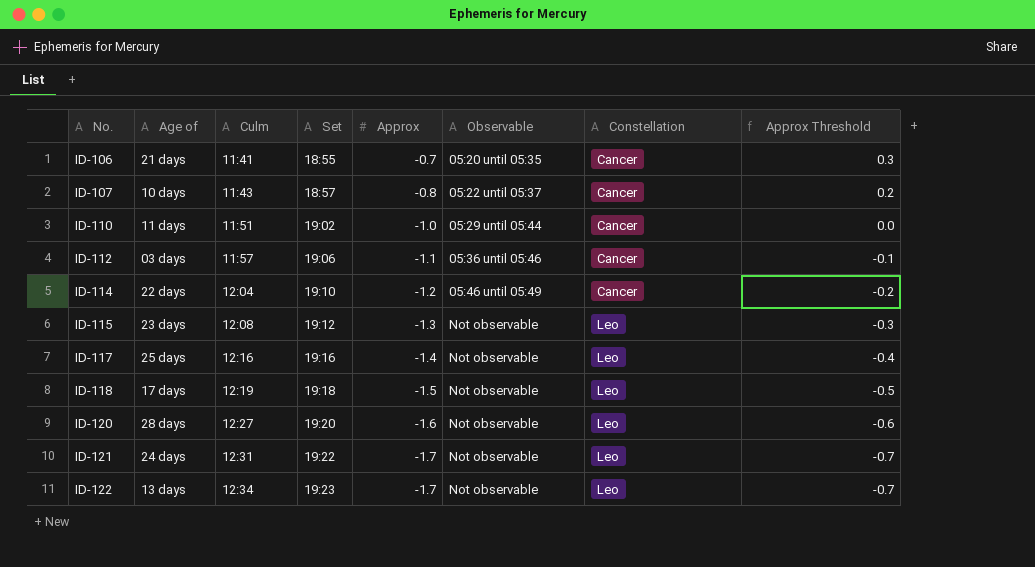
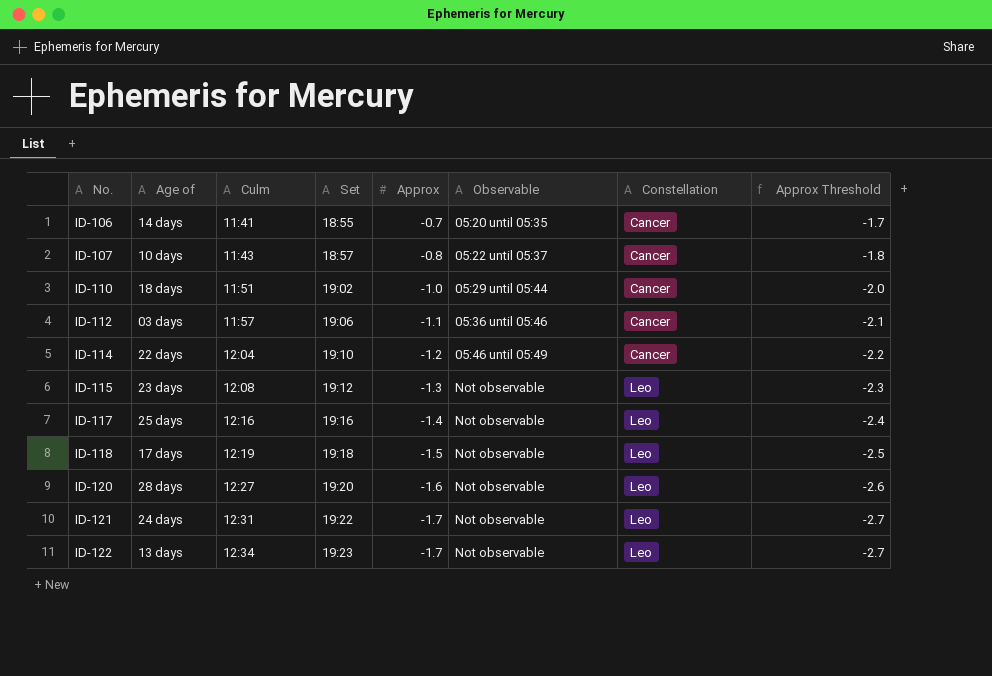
column Approx Threshold | formula: [Approx] + 1 -> [Approx] - 1
ID-106 | Age of: 21 days -> 14 days
ID-110 | Age of: 11 days -> 18 days

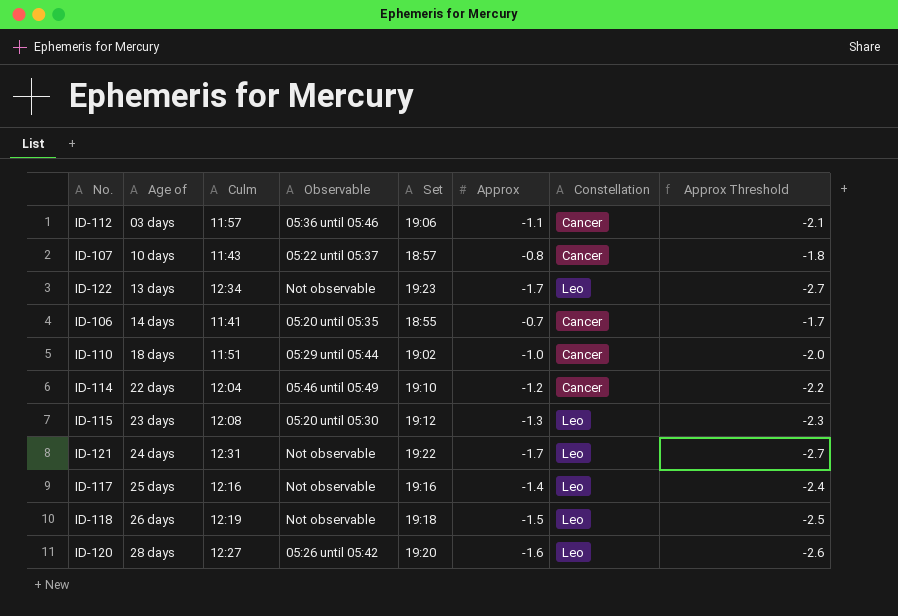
row order: No. ascending -> Age of ascending
column Observable | position: 6 -> 4
ID-115 | Observable: Not observable -> 05:20 until 05:30
ID-118 | Age of: 17 days -> 26 days
ID-120 | Observable: Not observable -> 05:26 until 05:42

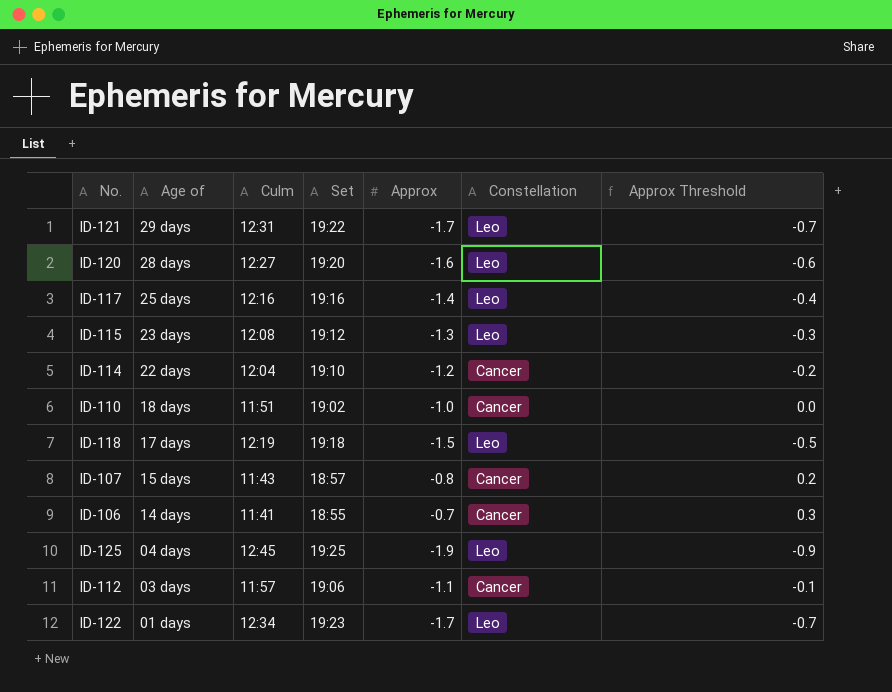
row order: Age of ascending -> Age of descending
column Observable | position: 4 -> none
column Approx Threshold | formula: [Approx] - 1 -> [Approx] + 1
ID-121 | Age of: 24 days -> 29 days
ID-118 | Age of: 26 days -> 17 days
ID-107 | Age of: 10 days -> 15 days
row ID-125: none -> 04 days | 12:45 | 19:25 | -1.9 | Leo | -0.9
ID-122 | Age of: 13 days -> 01 days

